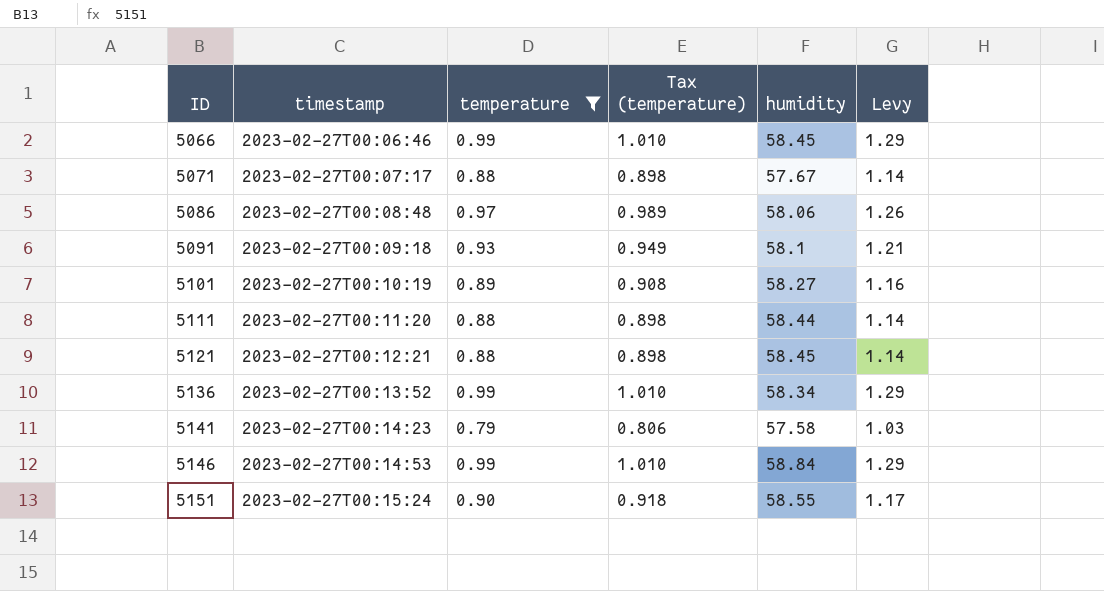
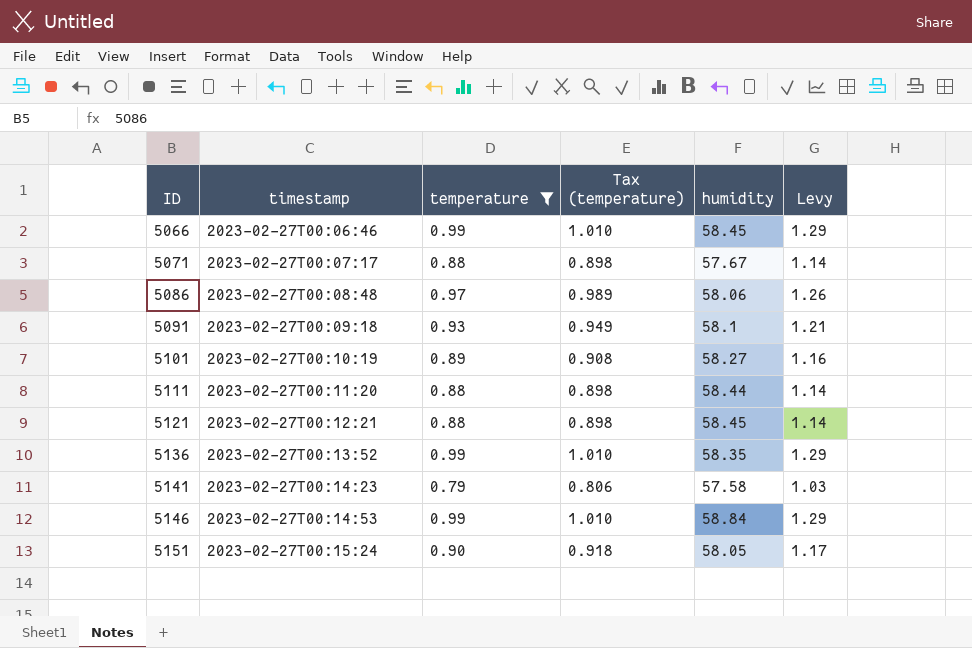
5136 | humidity: 58.34 -> 58.35
5151 | humidity: 58.55 -> 58.05

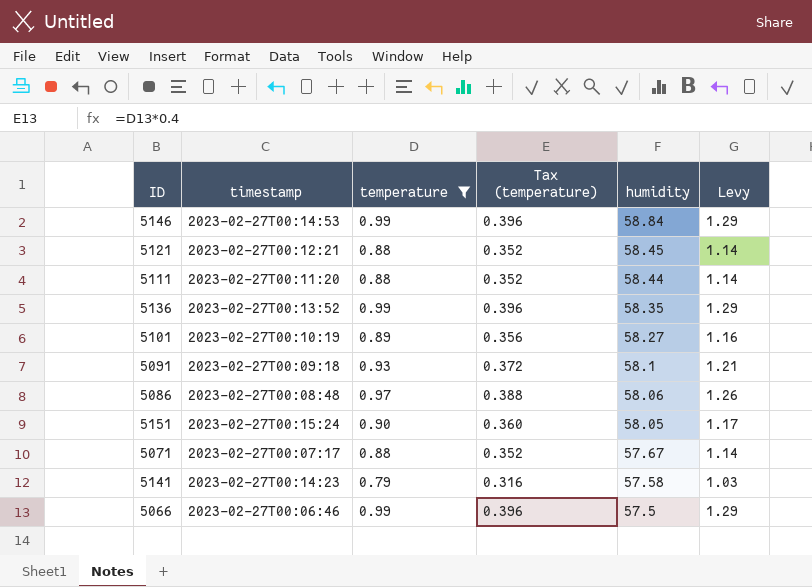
row order: ID ascending -> humidity descending
column Tax (temperature) | formula: [temperature] * 1.02 -> [temperature] * 0.4
5066 | humidity: 58.45 -> 57.5

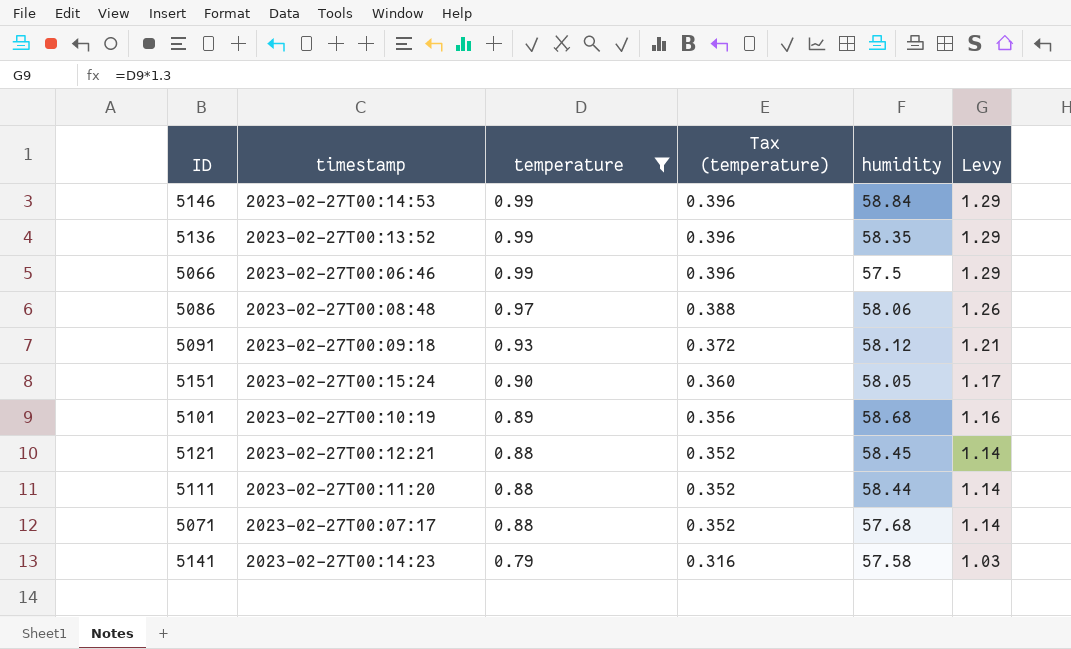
row order: humidity descending -> temperature descending
5091 | humidity: 58.1 -> 58.12
5101 | humidity: 58.27 -> 58.68
5071 | humidity: 57.67 -> 57.68

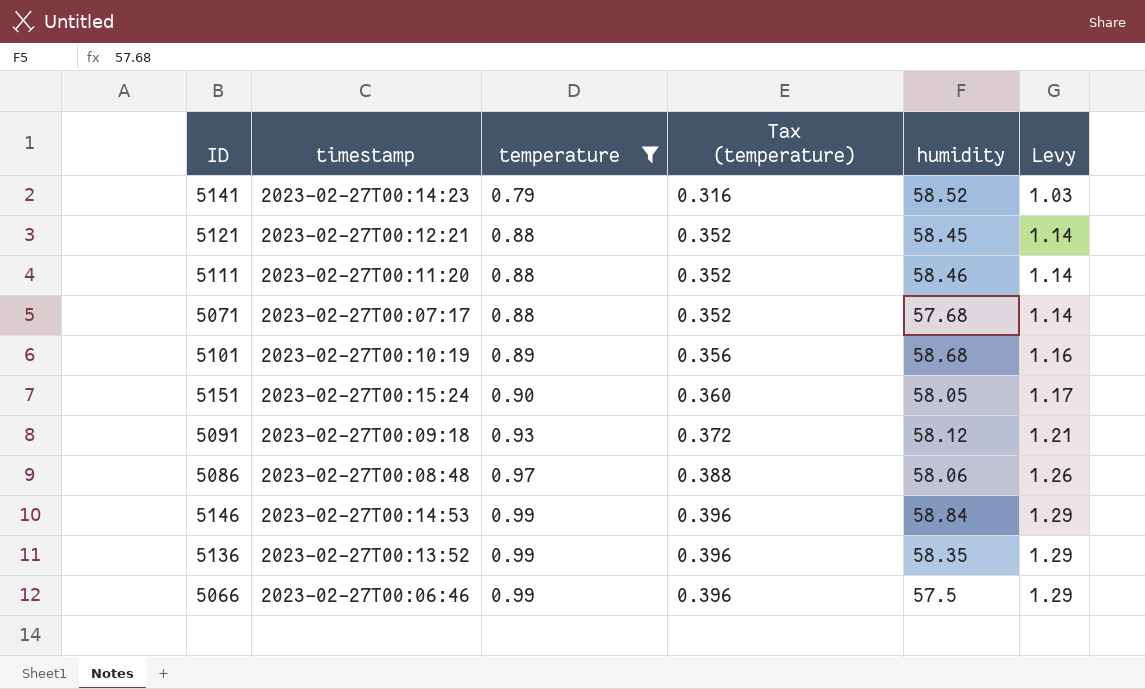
row order: temperature descending -> temperature ascending
5141 | humidity: 57.58 -> 58.52
5111 | humidity: 58.44 -> 58.46

